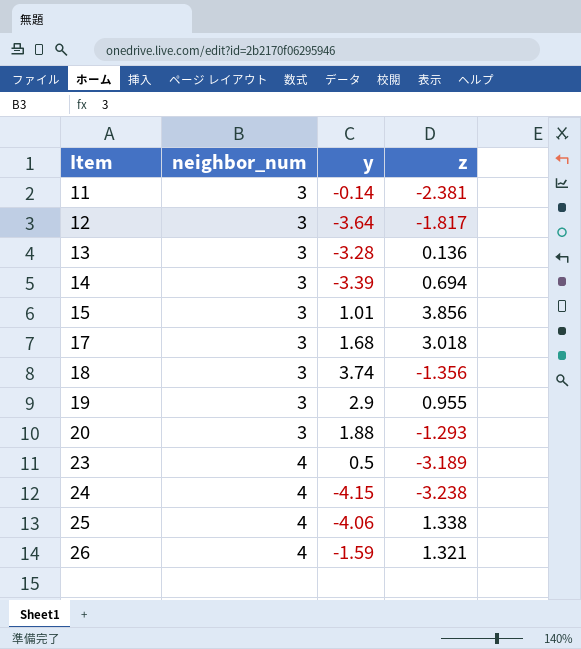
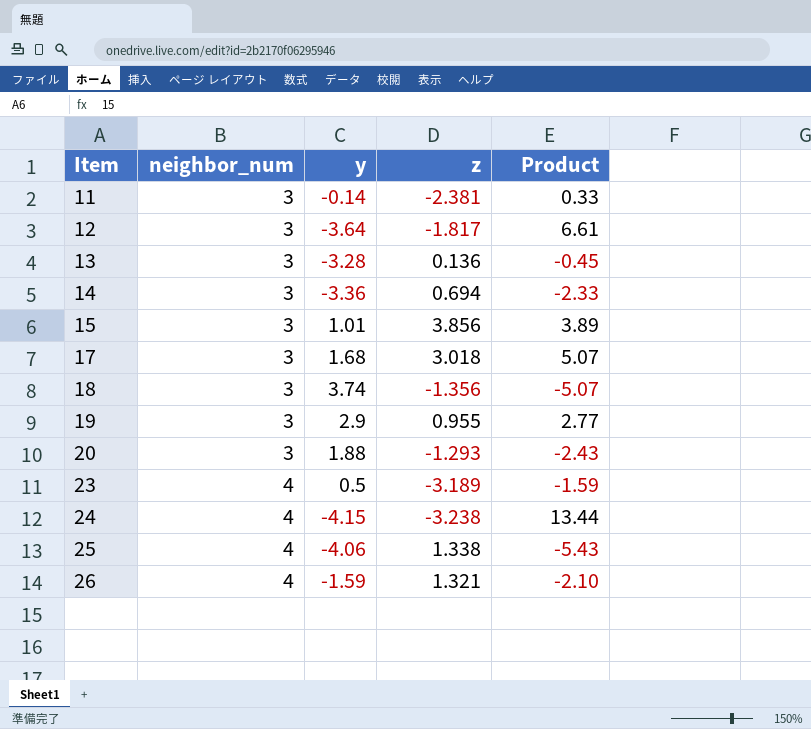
column Product | formula: none -> [y] * [z]
14 | y: -3.39 -> -3.36

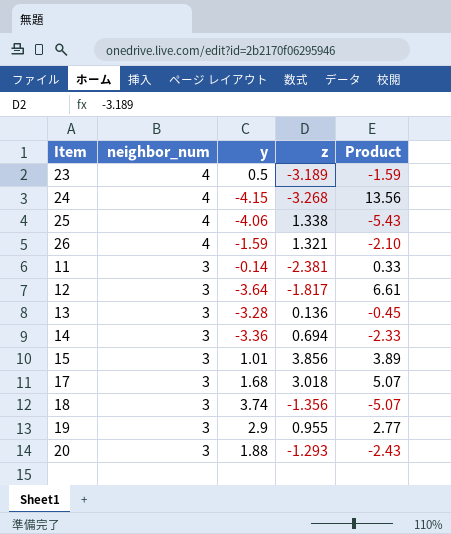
row order: Item ascending -> neighbor_num descending
24 | z: -3.238 -> -3.268
24 | Product: 13.44 -> 13.56

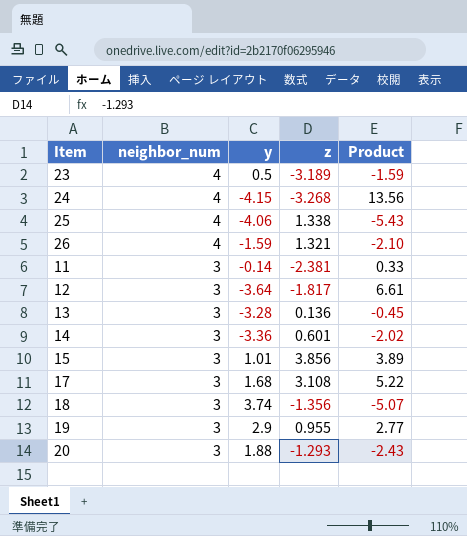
14 | z: 0.694 -> 0.601
14 | Product: -2.33 -> -2.02
17 | z: 3.018 -> 3.108
17 | Product: 5.07 -> 5.22

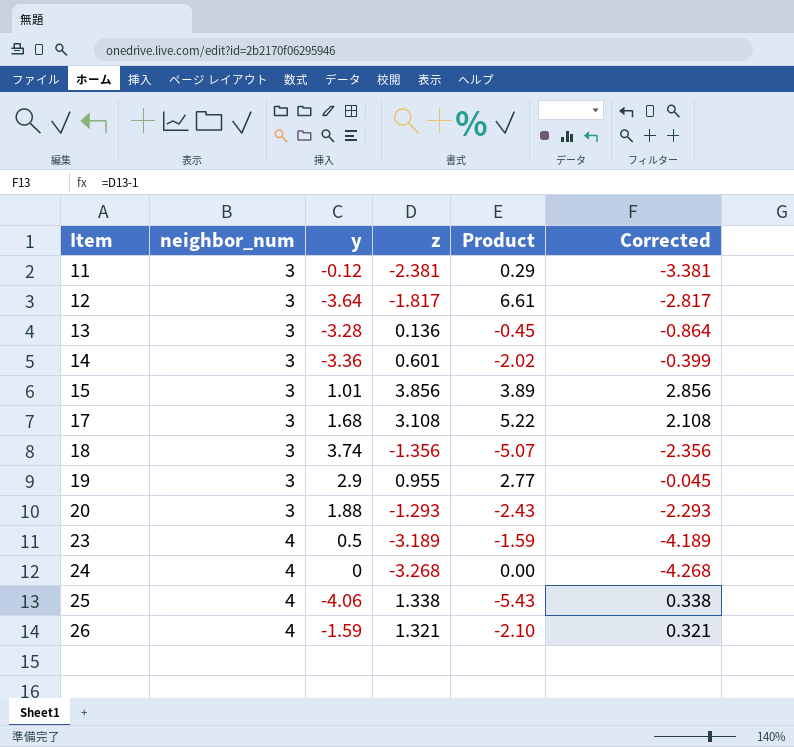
row order: neighbor_num descending -> Item ascending
column Corrected | formula: none -> [z] - 1
11 | y: -0.14 -> -0.12
11 | Product: 0.33 -> 0.29
24 | y: -4.15 -> 0
24 | Product: 13.56 -> 0.00

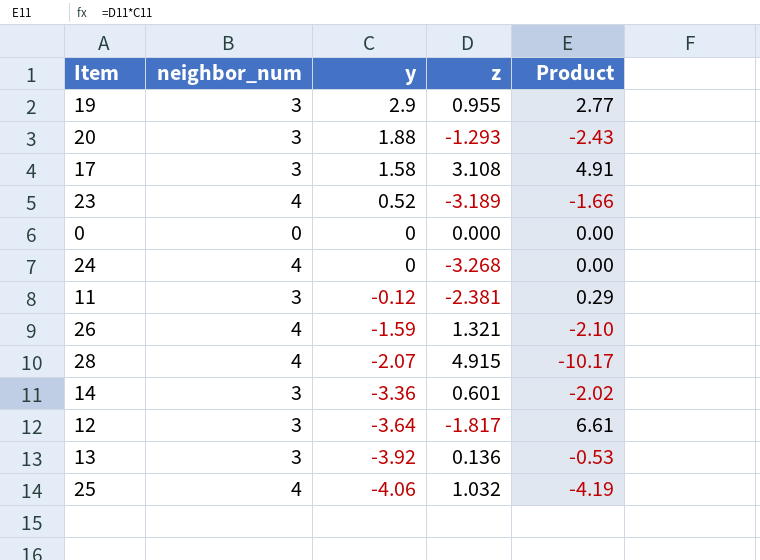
row order: Item ascending -> y descending
column Corrected | formula: [z] - 1 -> none
row 15: 3 | 1.01 | 3.856 | 3.89 | 2.856 -> none
row 18: 3 | 3.74 | -1.356 | -5.07 | -2.356 -> none
17 | y: 1.68 -> 1.58
17 | Product: 5.22 -> 4.91
23 | y: 0.5 -> 0.52
23 | Product: -1.59 -> -1.66
row 0: none -> 0 | 0 | 0.000 | 0.00
row 28: none -> 4 | -2.07 | 4.915 | -10.17
13 | y: -3.28 -> -3.92
13 | Product: -0.45 -> -0.53
25 | z: 1.338 -> 1.032
25 | Product: -5.43 -> -4.19

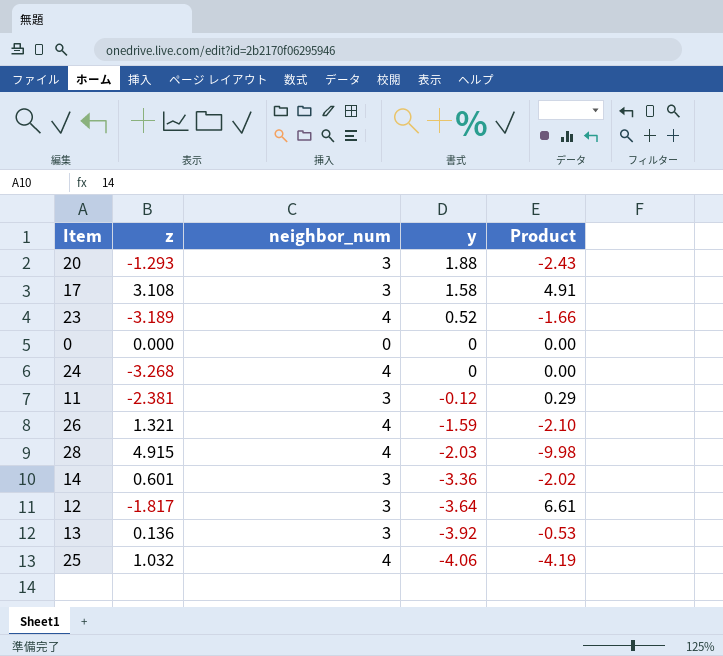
column z | position: 4 -> 2
row 19: 3 | 2.9 | 0.955 | 2.77 -> none
28 | y: -2.07 -> -2.03
28 | Product: -10.17 -> -9.98

